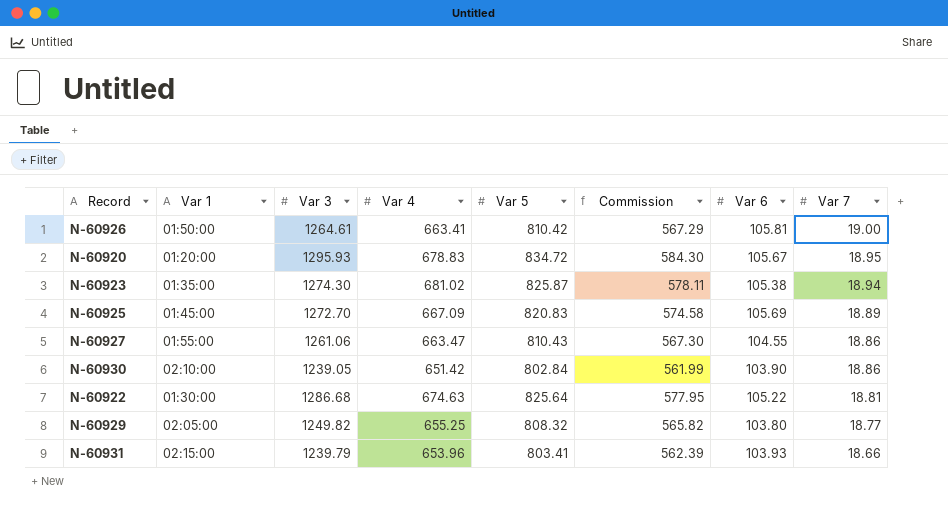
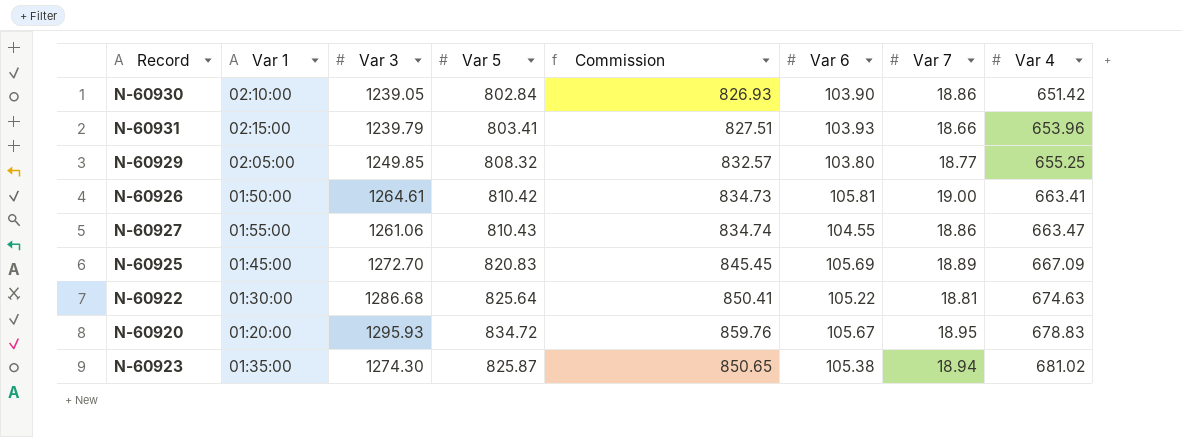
row order: Var 7 descending -> Var 4 ascending
column Commission | formula: [Var 5] * 0.7 -> [Var 5] * 1.03
column Var 4 | position: 4 -> 8
N-60929 | Var 3: 1249.82 -> 1249.85

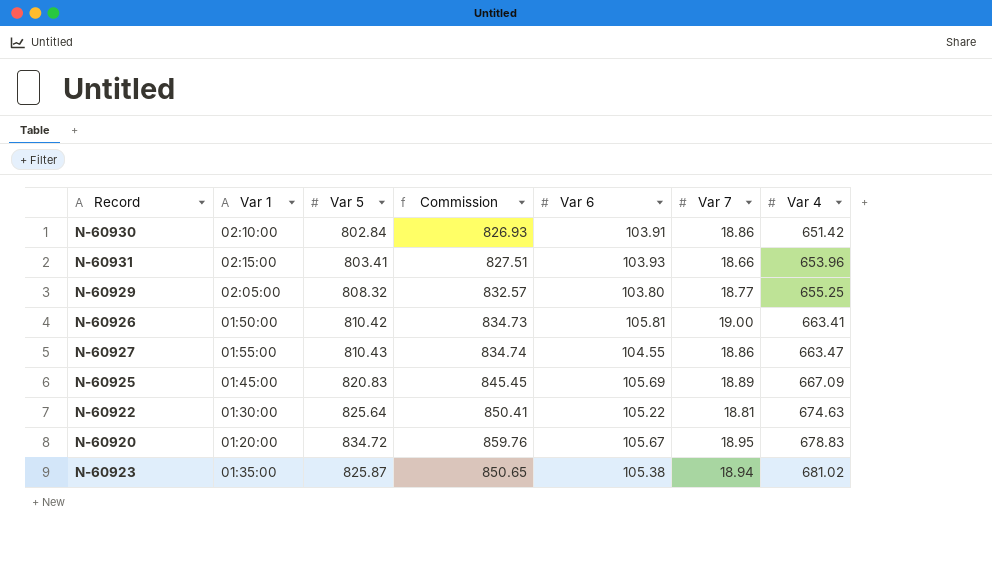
column Var 3 | position: 3 -> none
N-60930 | Var 6: 103.90 -> 103.91

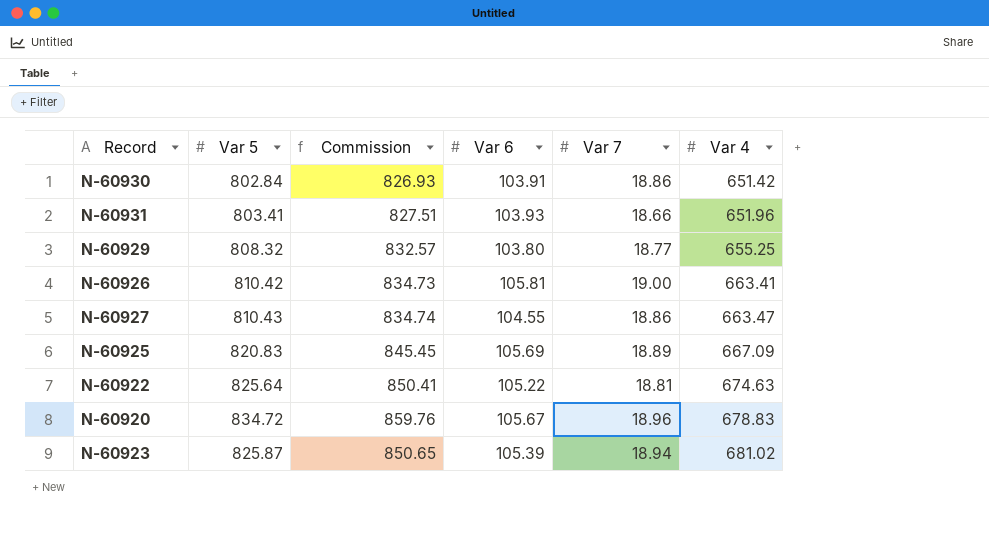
column Var 1 | position: 2 -> none
N-60931 | Var 4: 653.96 -> 651.96
N-60920 | Var 7: 18.95 -> 18.96
N-60923 | Var 6: 105.38 -> 105.39

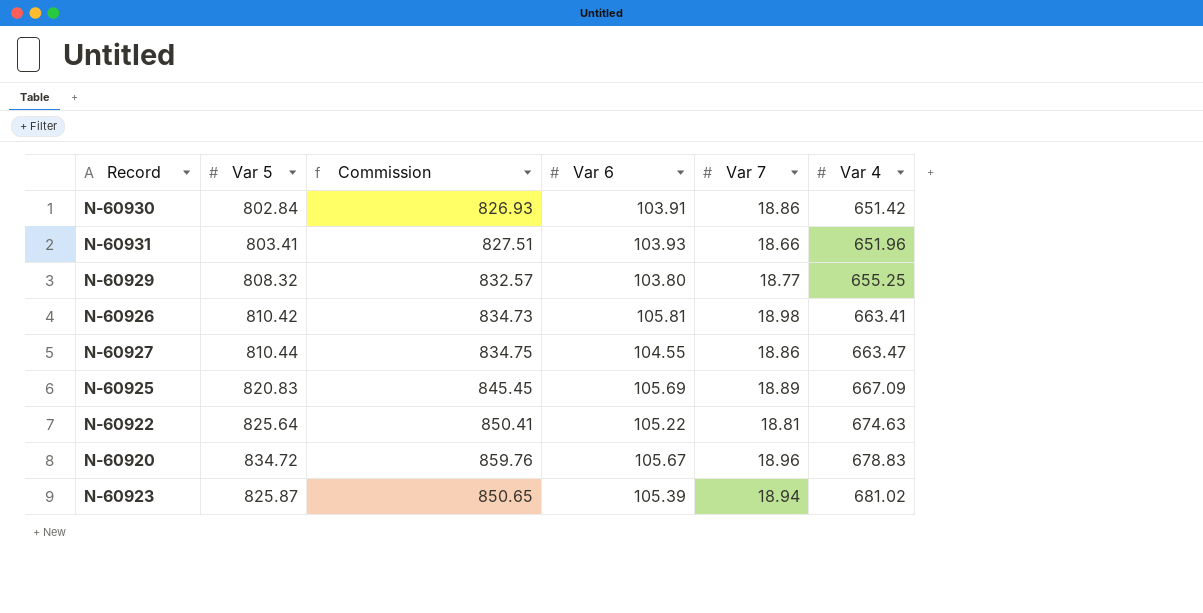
N-60926 | Var 7: 19.00 -> 18.98
N-60927 | Var 5: 810.43 -> 810.44
N-60927 | Commission: 834.74 -> 834.75

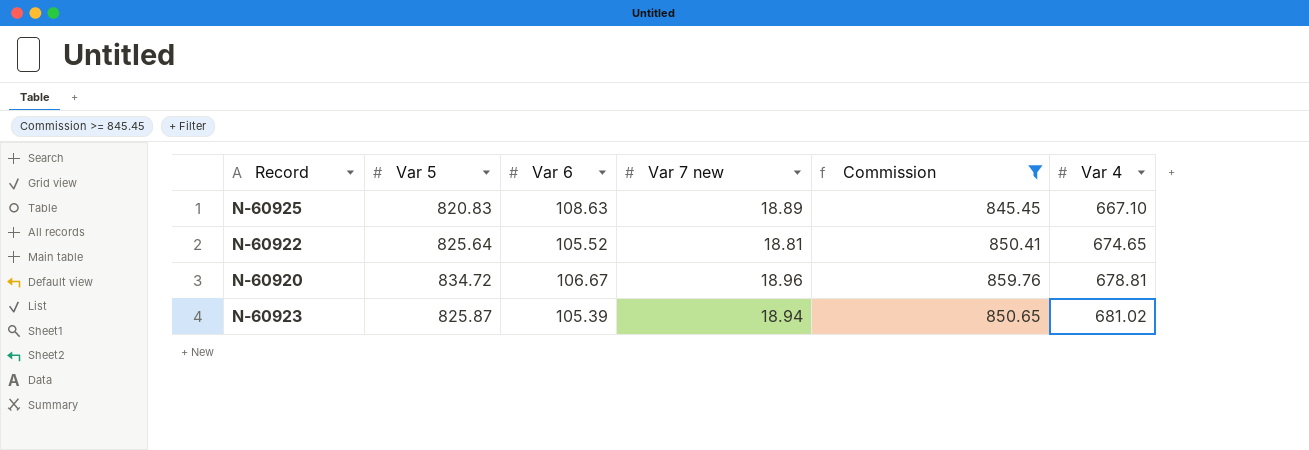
filter: none -> Commission >= 845.45
column name: Var 7 -> Var 7 new
column Commission | position: 3 -> 5
N-60925 | Var 6: 105.69 -> 108.63
N-60925 | Var 4: 667.09 -> 667.10
N-60922 | Var 6: 105.22 -> 105.52
N-60922 | Var 4: 674.63 -> 674.65
N-60920 | Var 6: 105.67 -> 106.67
N-60920 | Var 4: 678.83 -> 678.81

